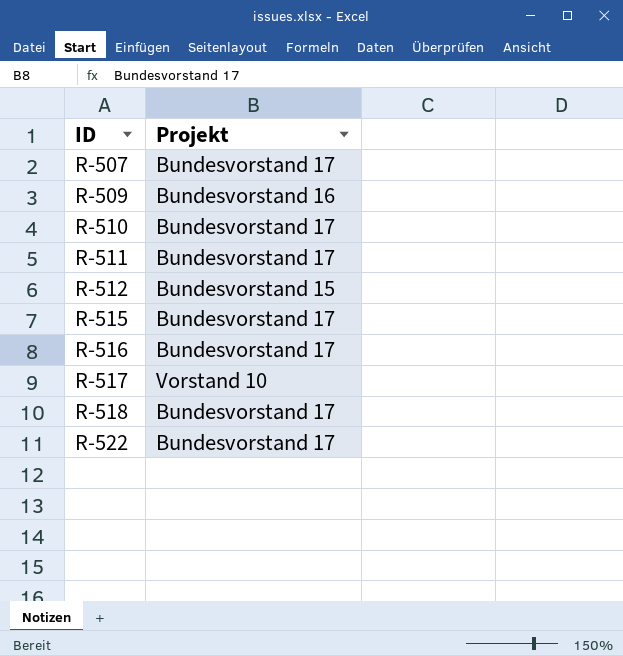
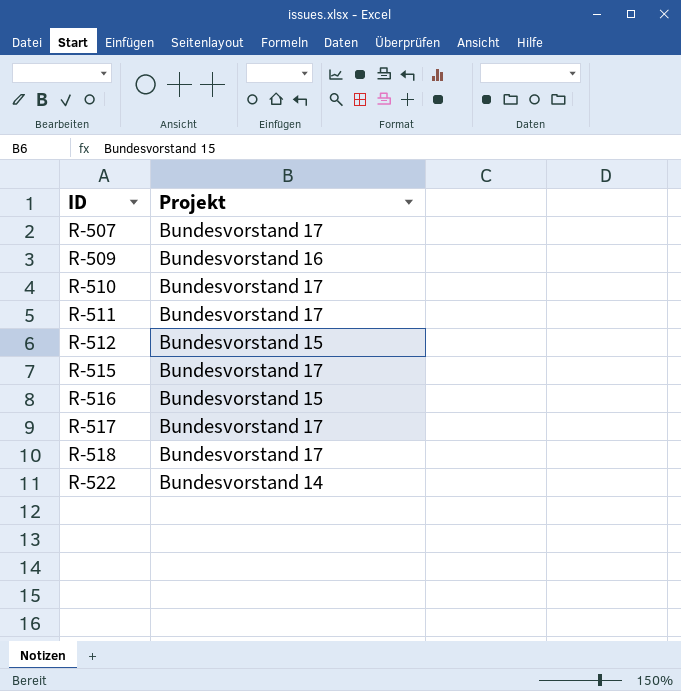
R-516 | Projekt: Bundesvorstand 17 -> Bundesvorstand 15
R-517 | Projekt: Vorstand 10 -> Bundesvorstand 17
R-522 | Projekt: Bundesvorstand 17 -> Bundesvorstand 14

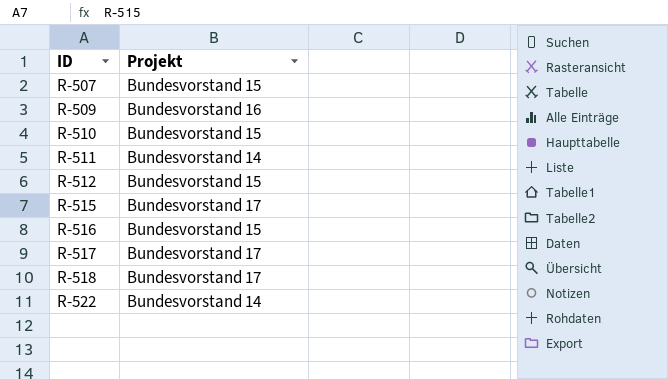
R-507 | Projekt: Bundesvorstand 17 -> Bundesvorstand 15
R-510 | Projekt: Bundesvorstand 17 -> Bundesvorstand 15
R-511 | Projekt: Bundesvorstand 17 -> Bundesvorstand 14

